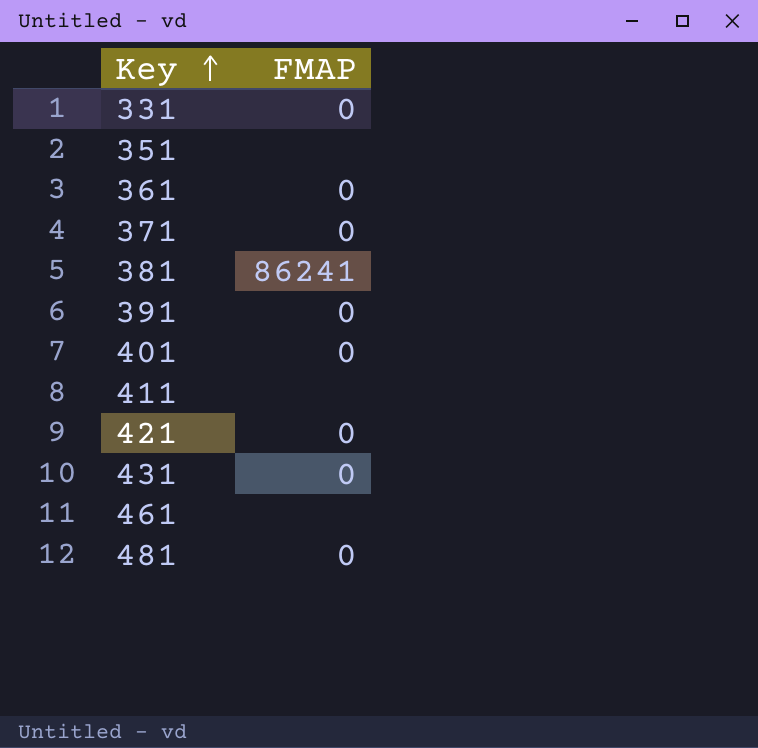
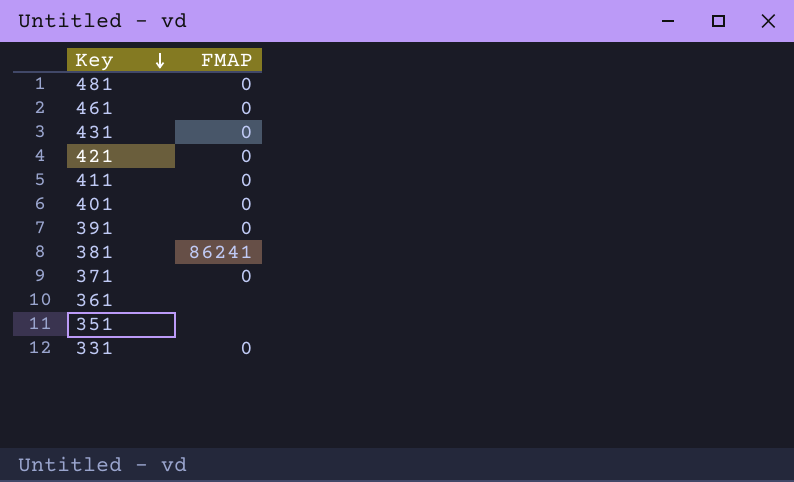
row order: Key ascending -> Key descending
461 | FMAP: none -> 0
411 | FMAP: none -> 0
361 | FMAP: 0 -> none

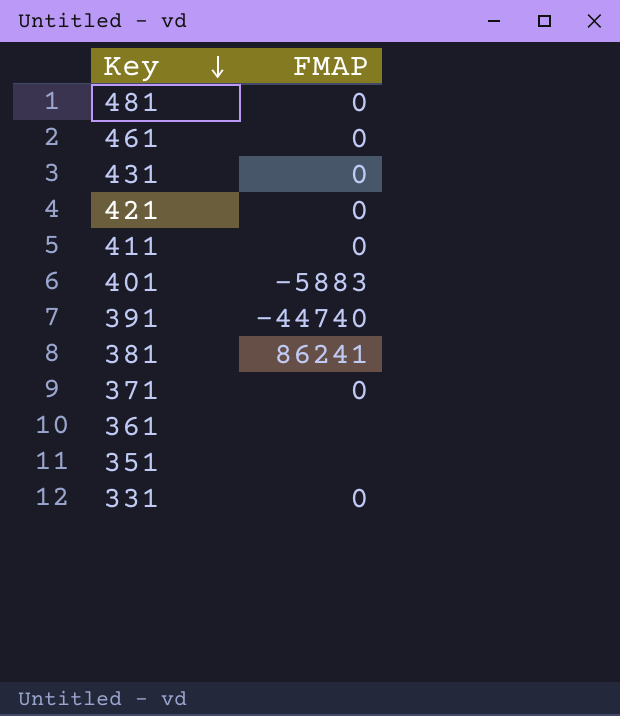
401 | FMAP: 0 -> -5883
391 | FMAP: 0 -> -44740

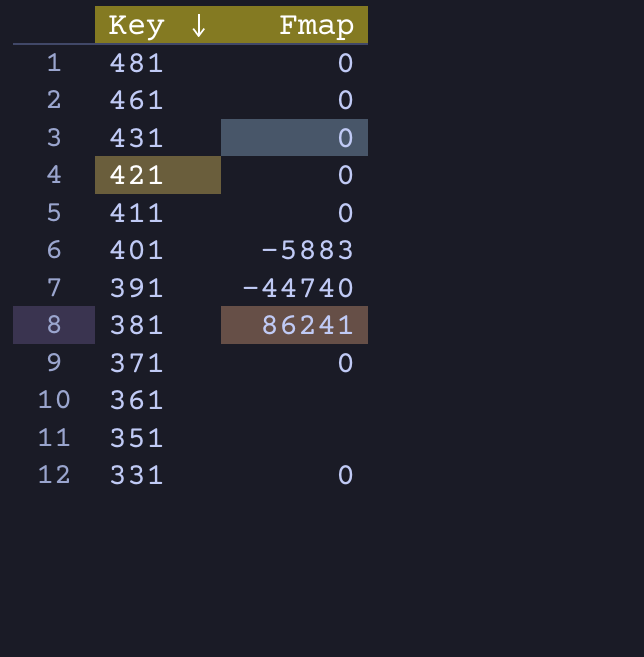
column name: FMAP -> Fmap

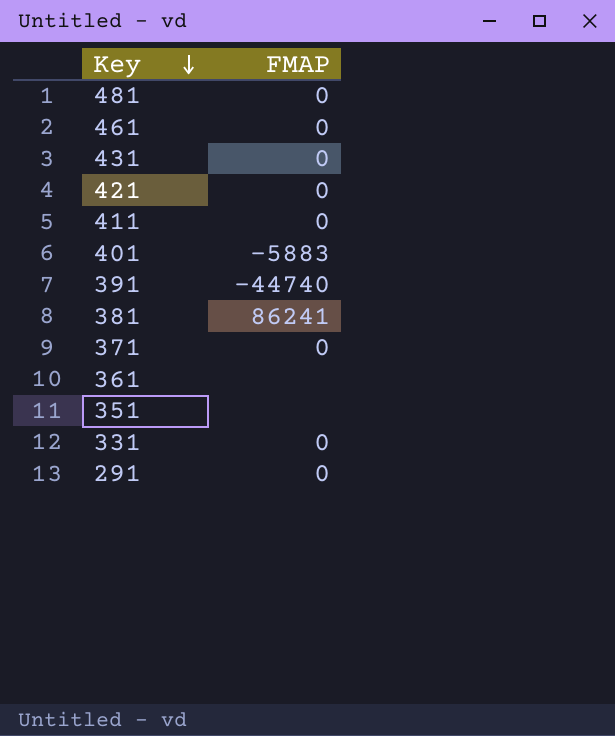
column name: Fmap -> FMAP
row 291: none -> 0

